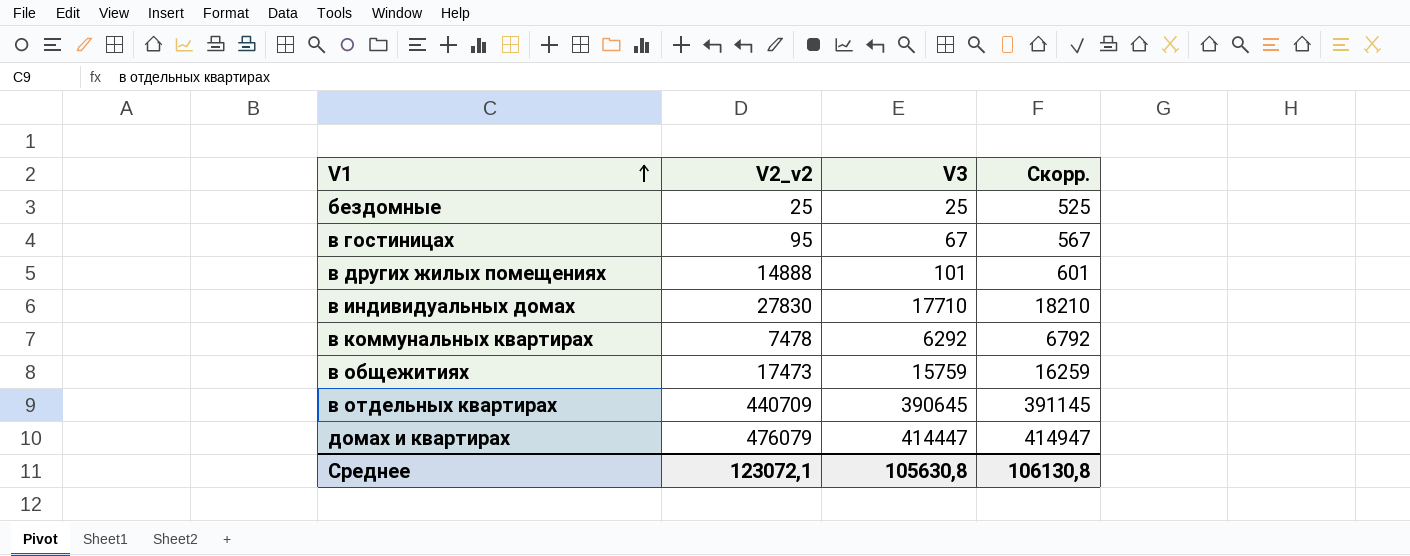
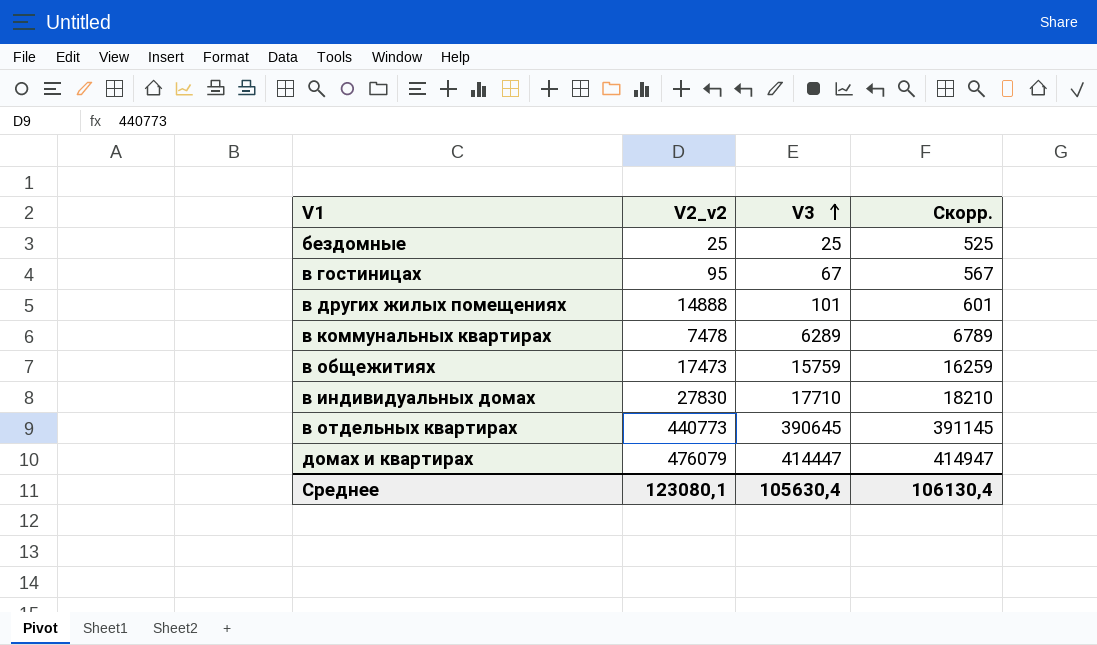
row order: V1 ascending -> V3 ascending
в коммунальных квартирах | V3: 6292 -> 6289
в коммунальных квартирах | Скорр.: 6792 -> 6789
в отдельных квартирах | V2_v2: 440709 -> 440773
Среднее | V2_v2: 123072,1 -> 123080,1
Среднее | V3: 105630,8 -> 105630,4
Среднее | Скорр.: 106130,8 -> 106130,4

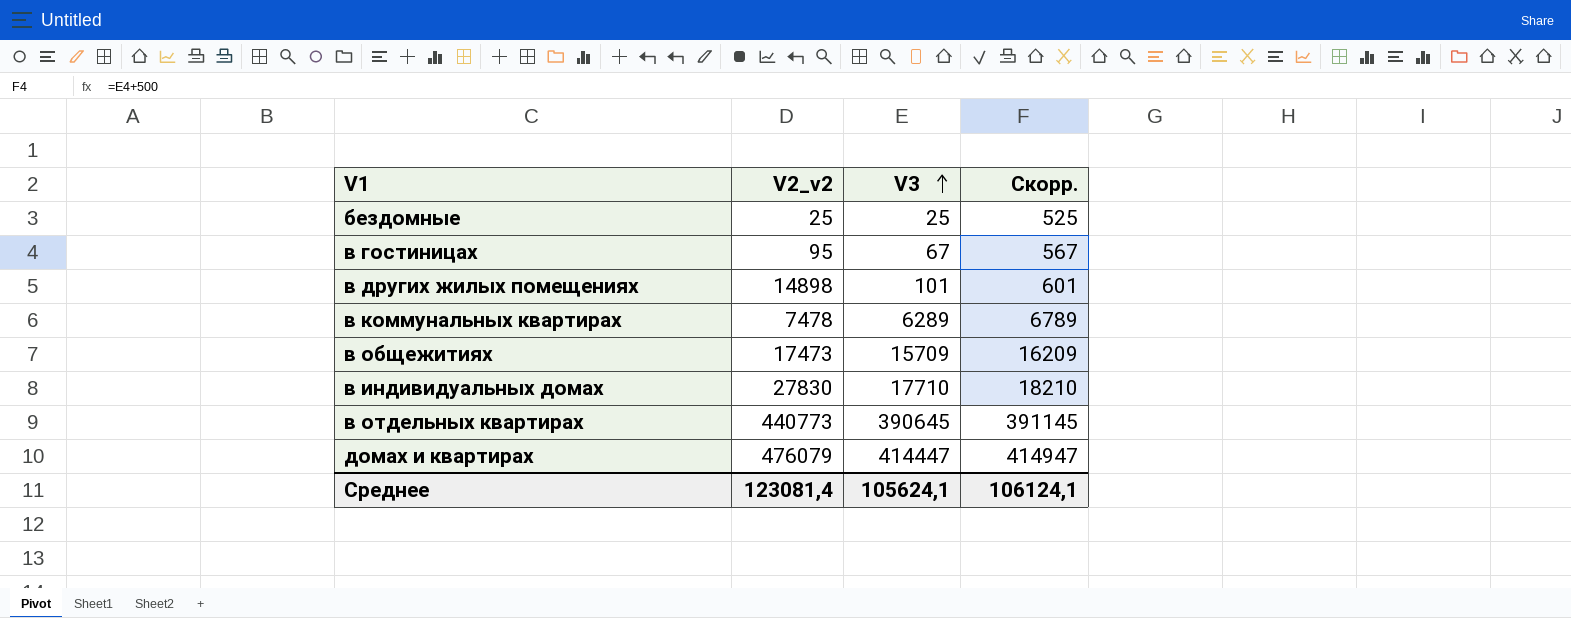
в других жилых помещениях | V2_v2: 14888 -> 14898
в общежитиях | V3: 15759 -> 15709
в общежитиях | Скорр.: 16259 -> 16209
Среднее | V2_v2: 123080,1 -> 123081,4
Среднее | V3: 105630,4 -> 105624,1
Среднее | Скорр.: 106130,4 -> 106124,1

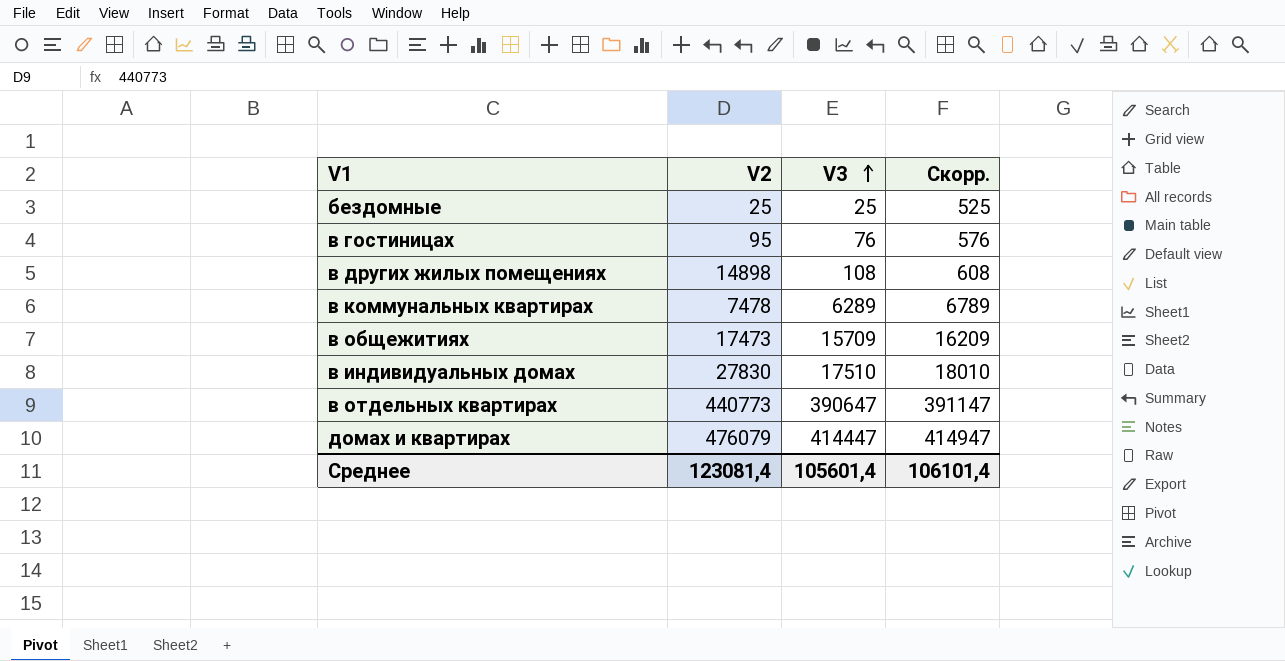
column name: V2_v2 -> V2
в гостиницах | V3: 67 -> 76
в гостиницах | Скорр.: 567 -> 576
в других жилых помещениях | V3: 101 -> 108
в других жилых помещениях | Скорр.: 601 -> 608
в индивидуальных домах | V3: 17710 -> 17510
в индивидуальных домах | Скорр.: 18210 -> 18010
в отдельных квартирах | V3: 390645 -> 390647
в отдельных квартирах | Скорр.: 391145 -> 391147
Среднее | V3: 105624,1 -> 105601,4
Среднее | Скорр.: 106124,1 -> 106101,4

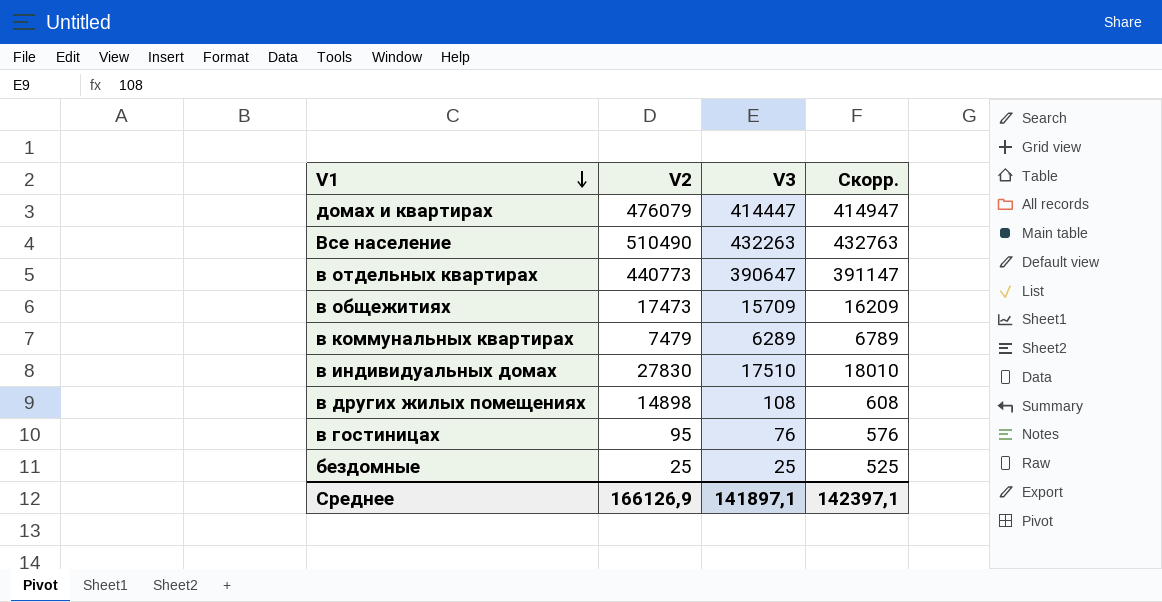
row order: V3 ascending -> V1 descending
row Все население: none -> 510490 | 432263 | 432763
в коммунальных квартирах | V2: 7478 -> 7479
Среднее | V2: 123081,4 -> 166126,9
Среднее | V3: 105601,4 -> 141897,1
Среднее | Скорр.: 106101,4 -> 142397,1

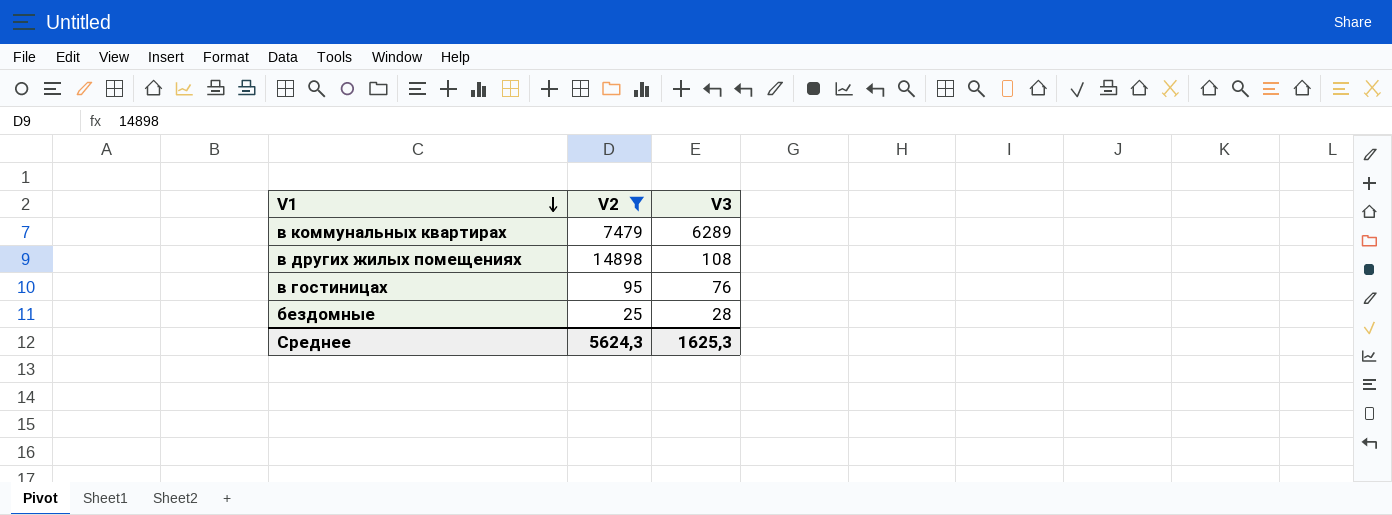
filter: none -> V2 <= 14898
column Скорр. | formula: [V3] + 500 -> none
бездомные | V3: 25 -> 28
Среднее | V2: 166126,9 -> 5624,3
Среднее | V3: 141897,1 -> 1625,3

